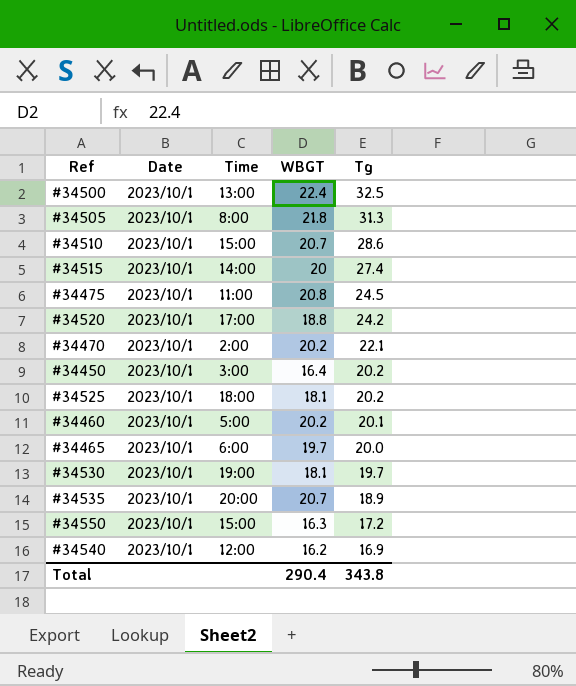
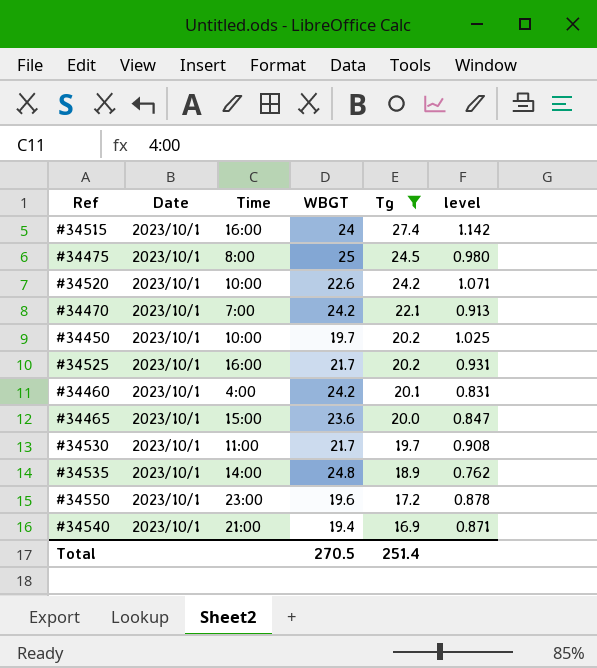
filter: none -> Tg <= 27.4
column level | formula: none -> [Tg] / [WBGT]
#34515 | Time: 14:00 -> 16:00
#34515 | WBGT: 20 -> 24
#34475 | Time: 11:00 -> 8:00
#34475 | WBGT: 20.8 -> 25
#34520 | Time: 17:00 -> 10:00
#34520 | WBGT: 18.8 -> 22.6
#34470 | Time: 2:00 -> 7:00
#34470 | WBGT: 20.2 -> 24.2
#34450 | Time: 3:00 -> 10:00
#34450 | WBGT: 16.4 -> 19.7
#34525 | Time: 18:00 -> 16:00
#34525 | WBGT: 18.1 -> 21.7
#34460 | Time: 5:00 -> 4:00
#34460 | WBGT: 20.2 -> 24.2
#34465 | Time: 6:00 -> 15:00
#34465 | WBGT: 19.7 -> 23.6
#34530 | Time: 19:00 -> 11:00
#34530 | WBGT: 18.1 -> 21.7
#34535 | Time: 20:00 -> 14:00
#34535 | WBGT: 20.7 -> 24.8
#34550 | Time: 15:00 -> 23:00
#34550 | WBGT: 16.3 -> 19.6
#34540 | Time: 12:00 -> 21:00
#34540 | WBGT: 16.2 -> 19.4
Total | WBGT: 290.4 -> 270.5
Total | Tg: 343.8 -> 251.4

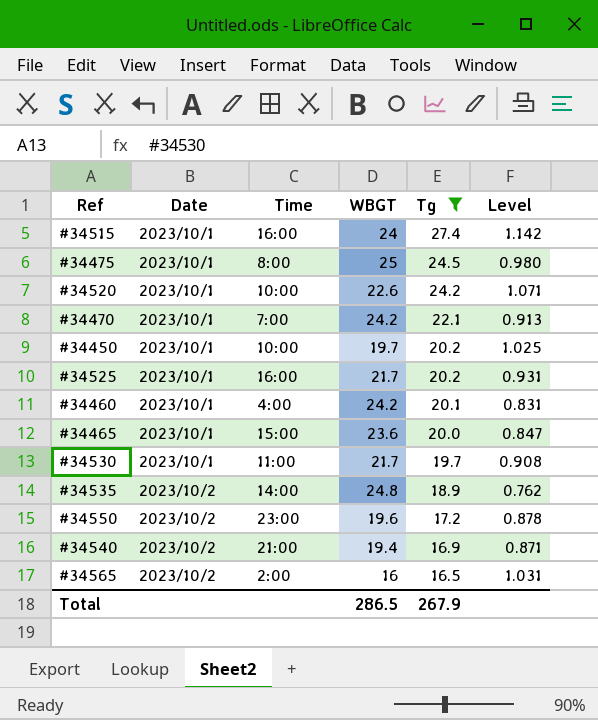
column name: level -> Level
#34535 | Date: 2023/10/1 -> 2023/10/2
#34550 | Date: 2023/10/1 -> 2023/10/2
#34540 | Date: 2023/10/1 -> 2023/10/2
row #34565: none -> 2023/10/2 | 2:00 | 16 | 16.5 | 1.031
Total | WBGT: 270.5 -> 286.5
Total | Tg: 251.4 -> 267.9

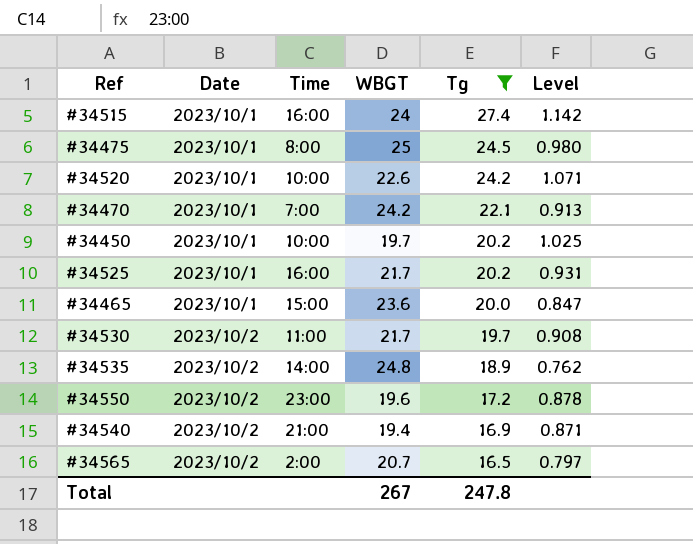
row #34460: 2023/10/1 | 4:00 | 24.2 | 20.1 | 0.831 -> none
#34530 | Date: 2023/10/1 -> 2023/10/2
#34565 | WBGT: 16 -> 20.7
#34565 | Level: 1.031 -> 0.797
Total | WBGT: 286.5 -> 267
Total | Tg: 267.9 -> 247.8

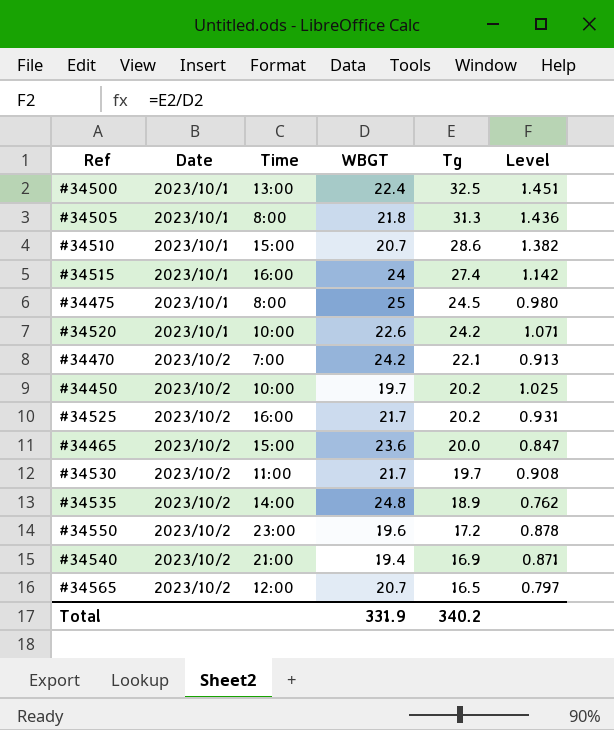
filter: Tg <= 27.4 -> none
#34470 | Date: 2023/10/1 -> 2023/10/2
#34450 | Date: 2023/10/1 -> 2023/10/2
#34525 | Date: 2023/10/1 -> 2023/10/2
#34465 | Date: 2023/10/1 -> 2023/10/2
#34565 | Time: 2:00 -> 12:00
Total | WBGT: 267 -> 331.9
Total | Tg: 247.8 -> 340.2

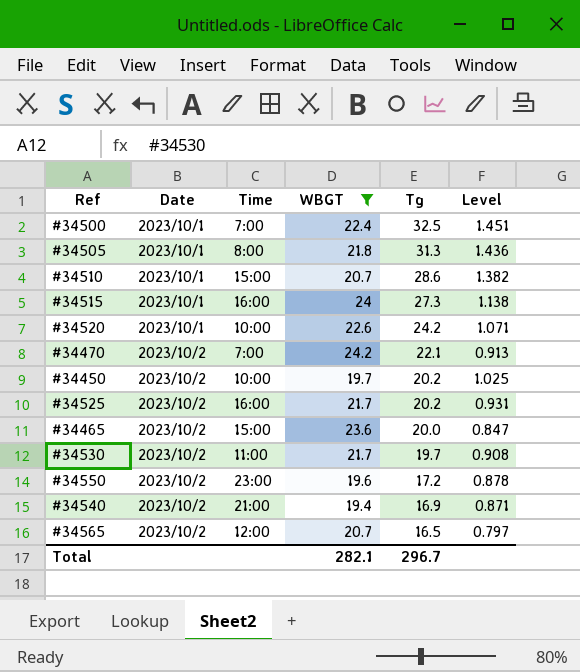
filter: none -> WBGT <= 24.2
#34500 | Time: 13:00 -> 7:00
#34515 | Tg: 27.4 -> 27.3
#34515 | Level: 1.142 -> 1.138
Total | WBGT: 331.9 -> 282.1
Total | Tg: 340.2 -> 296.7

